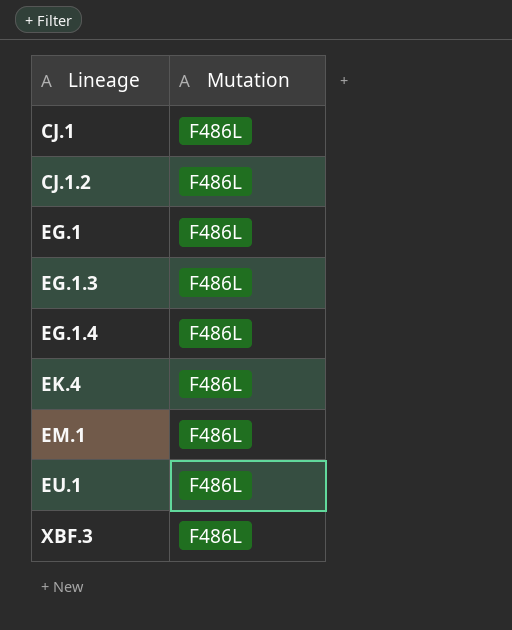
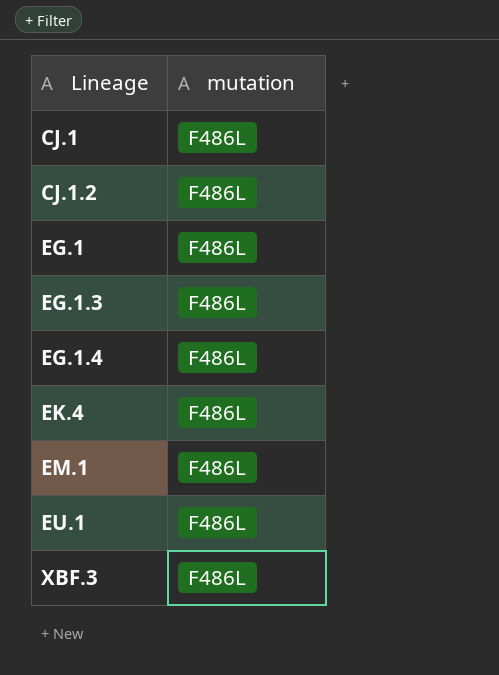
column name: Mutation -> mutation

